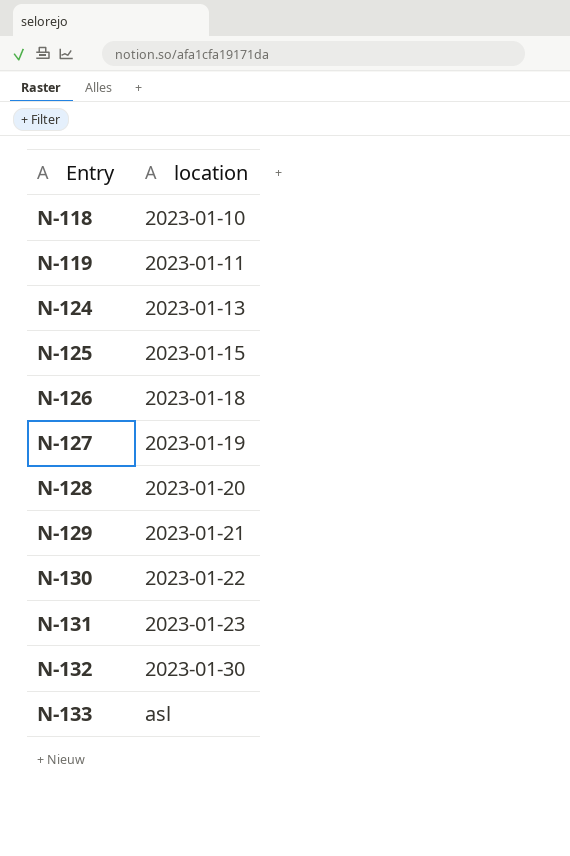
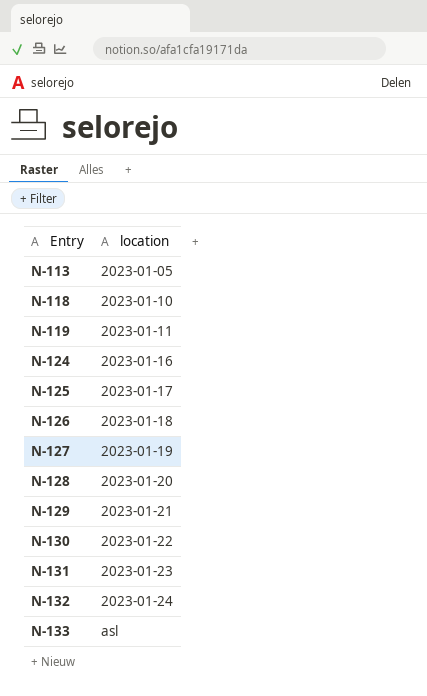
row N-113: none -> 2023-01-05
N-124 | location: 2023-01-13 -> 2023-01-16
N-125 | location: 2023-01-15 -> 2023-01-17
N-132 | location: 2023-01-30 -> 2023-01-24

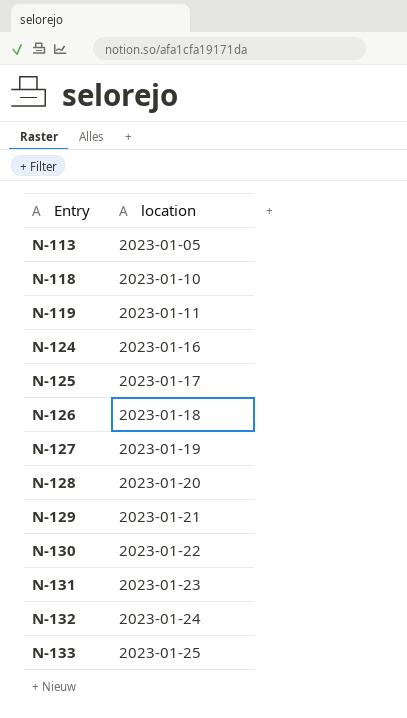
N-133 | location: asl -> 2023-01-25

